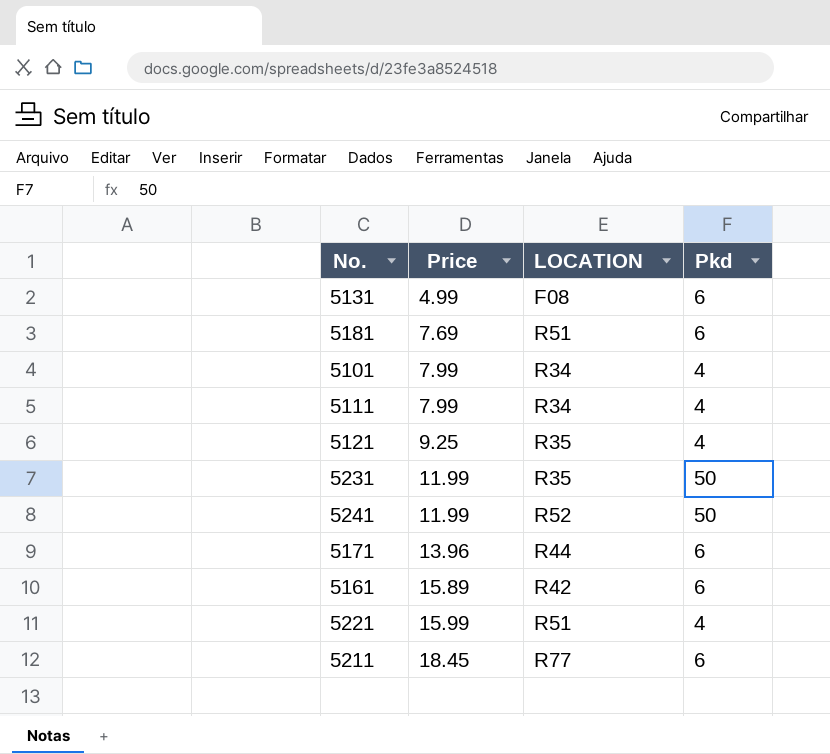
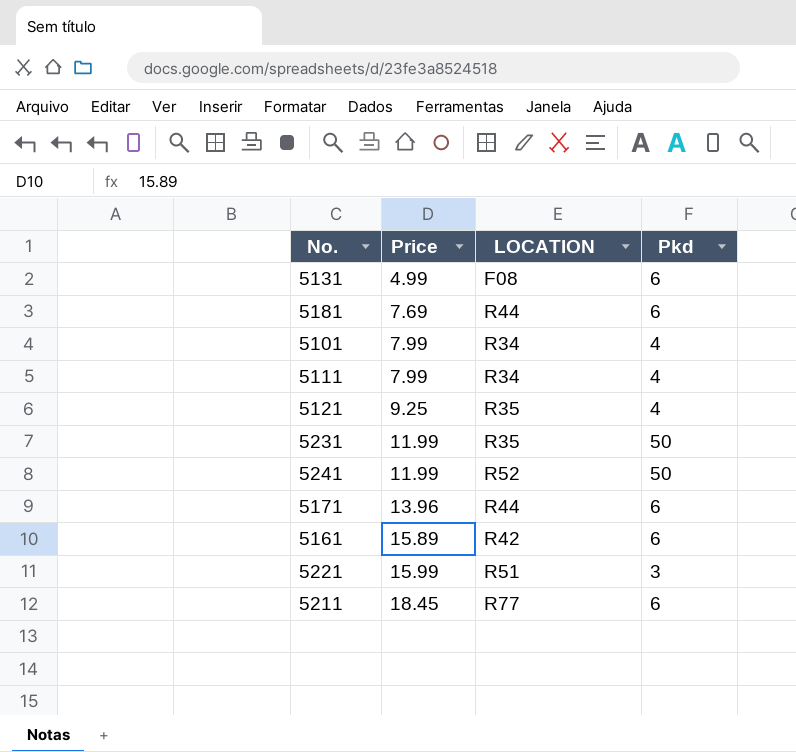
5181 | LOCATION: R51 -> R44
5221 | Pkd: 4 -> 3

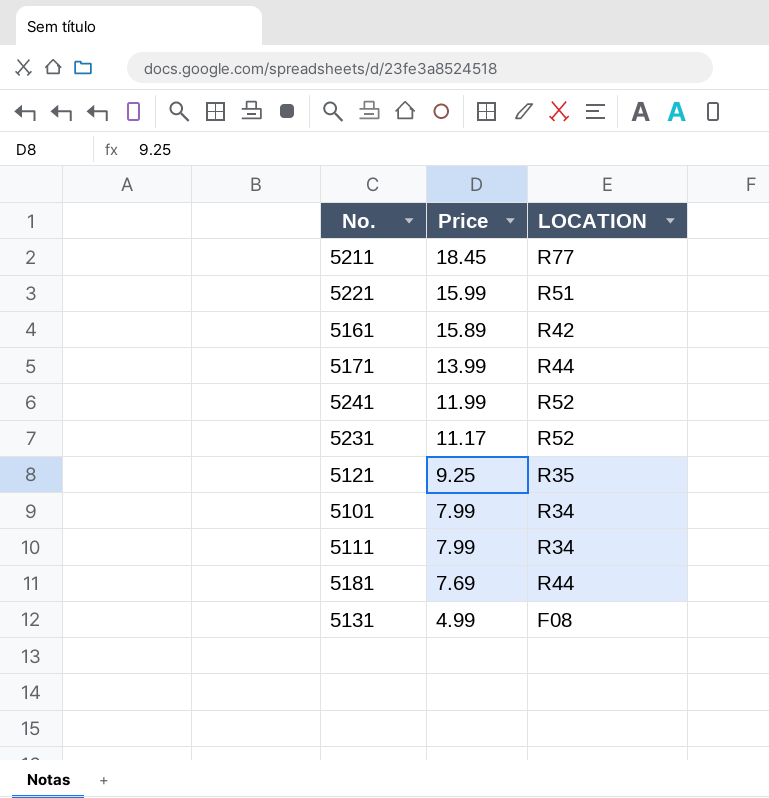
row order: Price ascending -> Price descending
column Pkd | position: 4 -> none
5171 | Price: 13.96 -> 13.99
5231 | Price: 11.99 -> 11.17
5231 | LOCATION: R35 -> R52

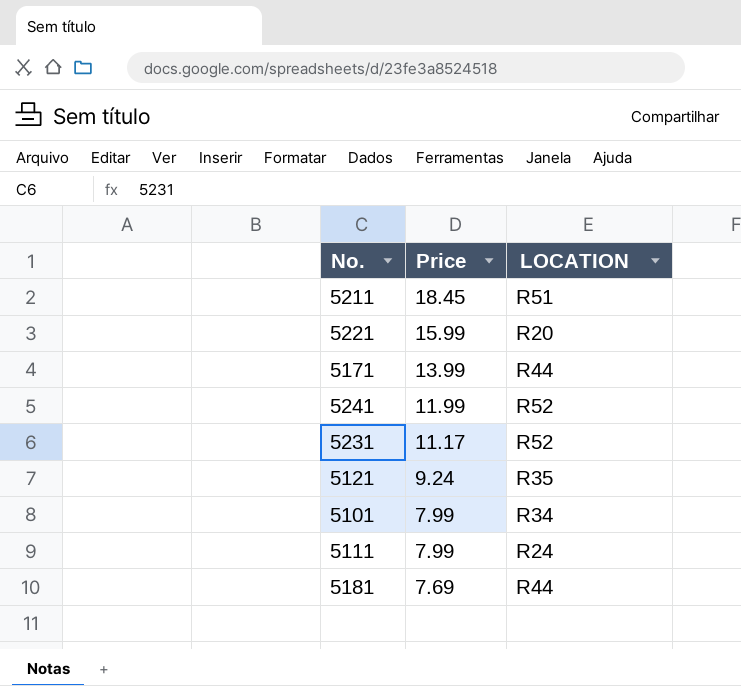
row 5161: 15.89 | R42 -> none
row 5131: 4.99 | F08 -> none
5211 | LOCATION: R77 -> R51
5221 | LOCATION: R51 -> R20
5121 | Price: 9.25 -> 9.24
5111 | LOCATION: R34 -> R24

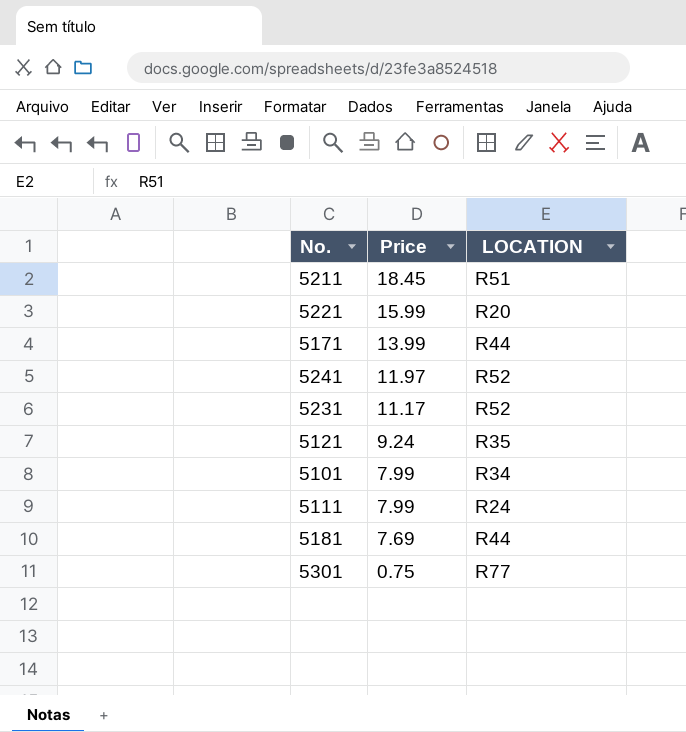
5241 | Price: 11.99 -> 11.97
row 5301: none -> 0.75 | R77

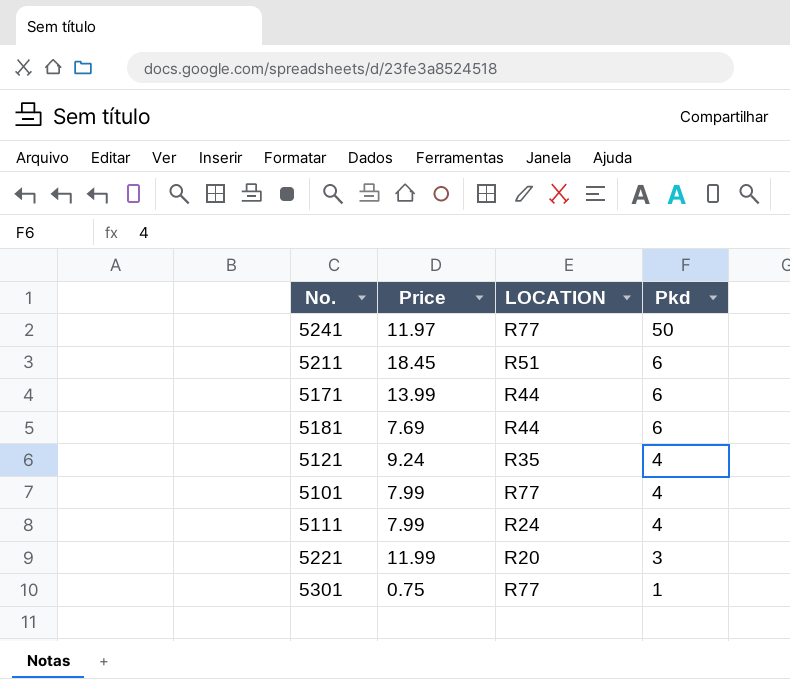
row order: Price descending -> Pkd descending
column Pkd | position: none -> 4
row 5231: 11.17 | R52 -> none
5241 | LOCATION: R52 -> R77
5101 | LOCATION: R34 -> R77
5221 | Price: 15.99 -> 11.99

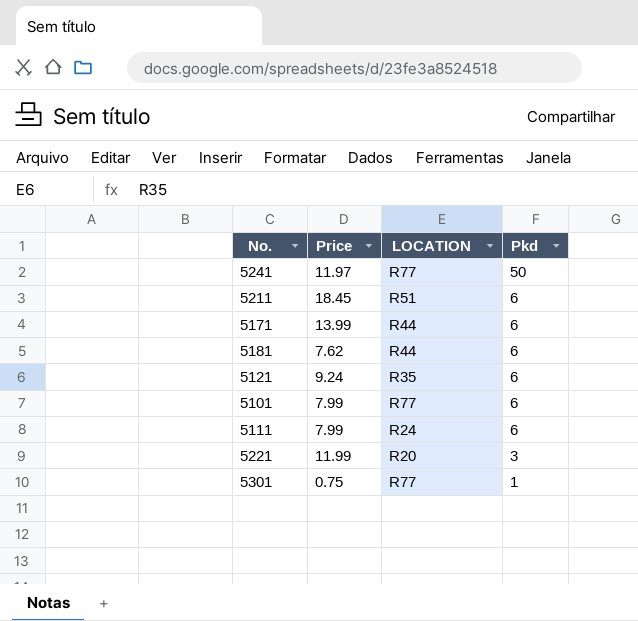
5181 | Price: 7.69 -> 7.62
5121 | Pkd: 4 -> 6
5101 | Pkd: 4 -> 6
5111 | Pkd: 4 -> 6

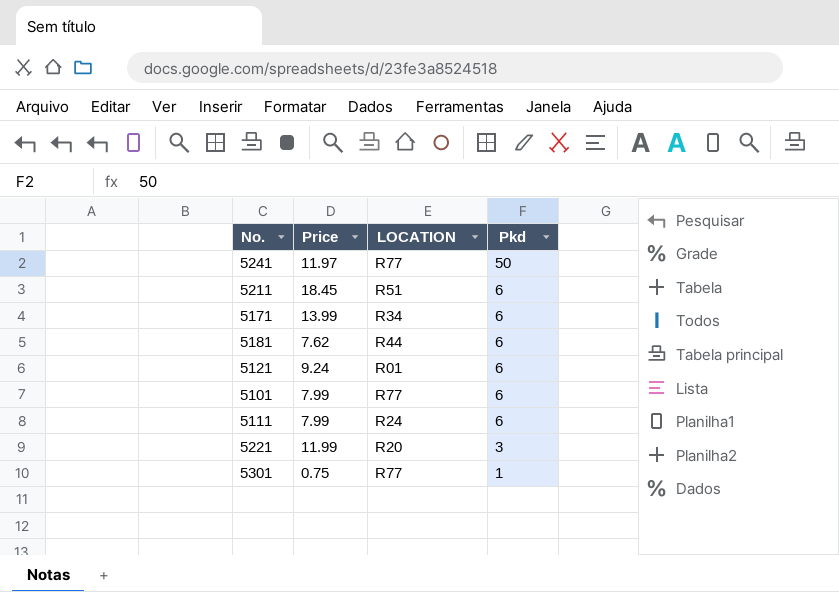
5171 | LOCATION: R44 -> R34
5121 | LOCATION: R35 -> R01

